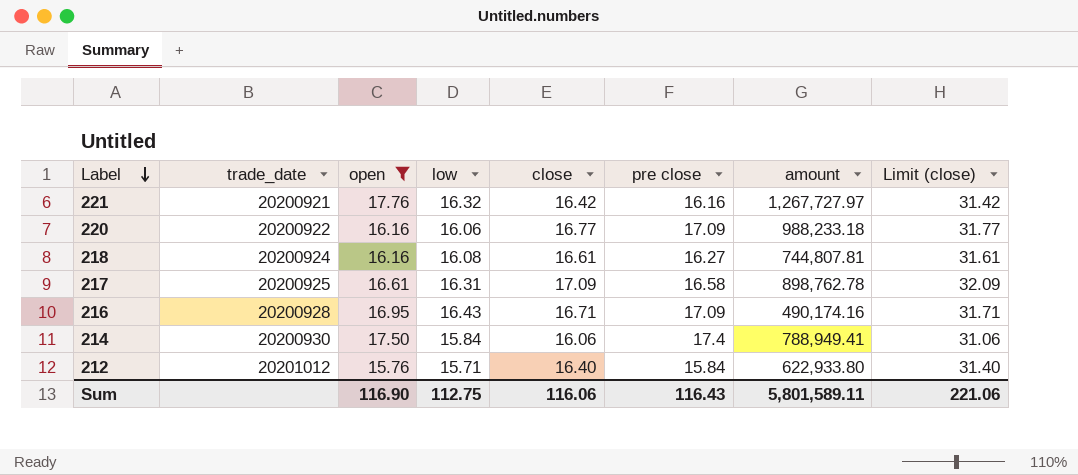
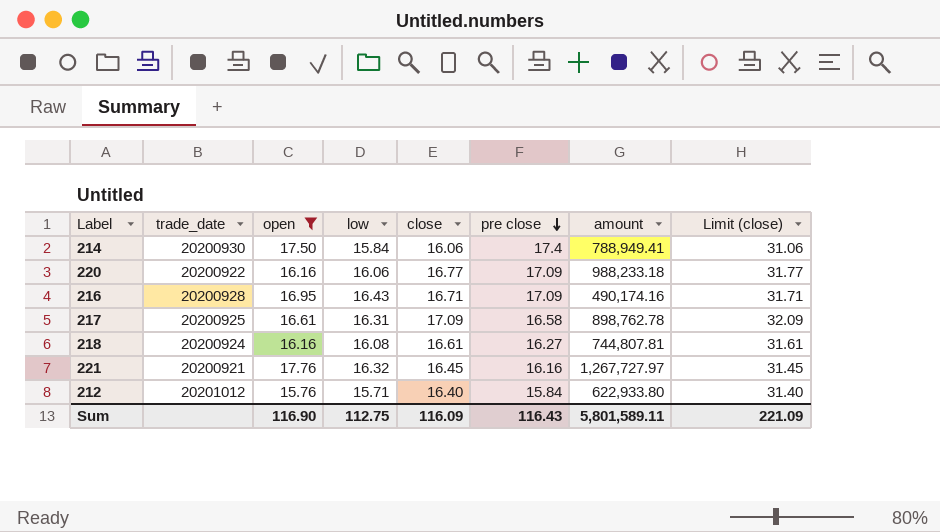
row order: Label descending -> pre close descending
221 | close: 16.42 -> 16.45
221 | Limit (close): 31.42 -> 31.45
Sum | close: 116.06 -> 116.09
Sum | Limit (close): 221.06 -> 221.09

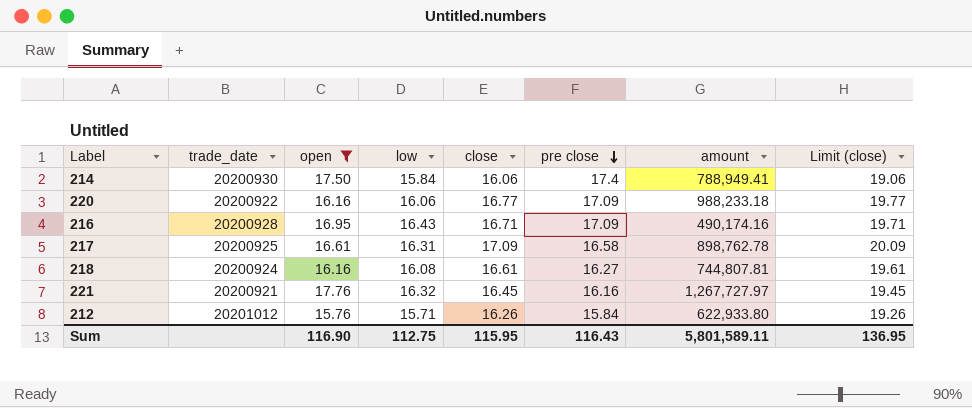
column Limit (close) | formula: [close] + 15 -> [close] + 3
212 | close: 16.40 -> 16.26
Sum | close: 116.09 -> 115.95
Sum | Limit (close): 221.09 -> 136.95

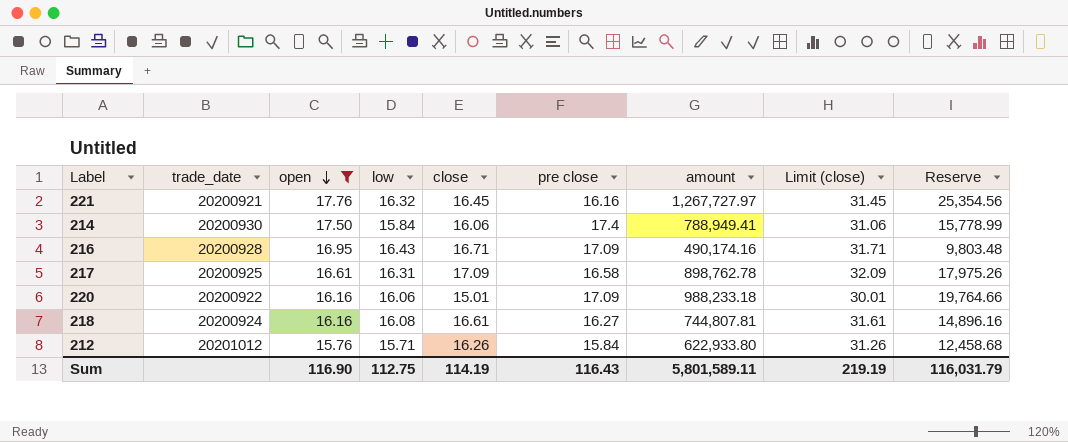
row order: pre close descending -> open descending
column Limit (close) | formula: [close] + 3 -> [close] + 15
column Reserve | formula: none -> [amount] * 0.02
220 | close: 16.77 -> 15.01
Sum | close: 115.95 -> 114.19
Sum | Limit (close): 136.95 -> 219.19

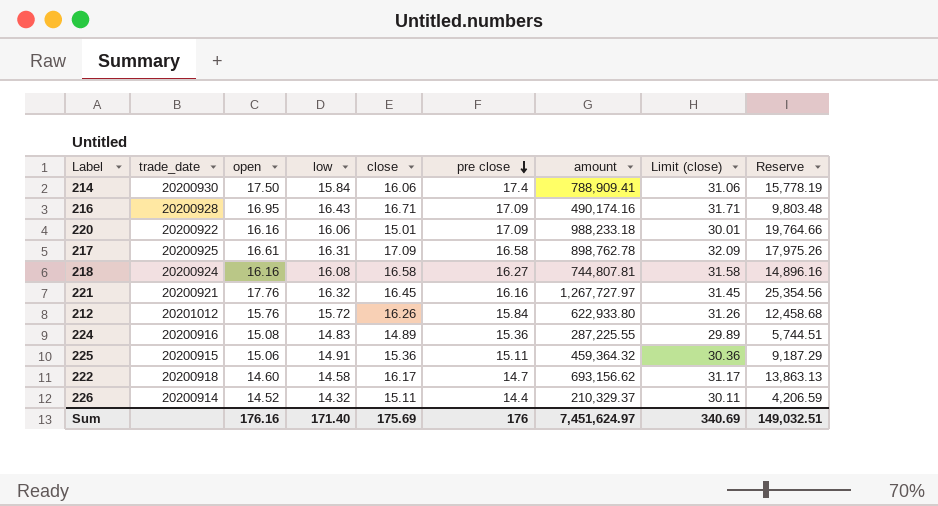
filter: open >= 15.76 -> none
row order: open descending -> pre close descending
214 | amount: 788,949.41 -> 788,909.41
214 | Reserve: 15,778.99 -> 15,778.19
218 | close: 16.61 -> 16.58
218 | Limit (close): 31.61 -> 31.58
212 | low: 15.71 -> 15.72
Sum | open: 116.90 -> 176.16
Sum | low: 112.75 -> 171.40
Sum | close: 114.19 -> 175.69
Sum | pre close: 116.43 -> 176
Sum | amount: 5,801,589.11 -> 7,451,624.97
Sum | Limit (close): 219.19 -> 340.69
Sum | Reserve: 116,031.79 -> 149,032.51

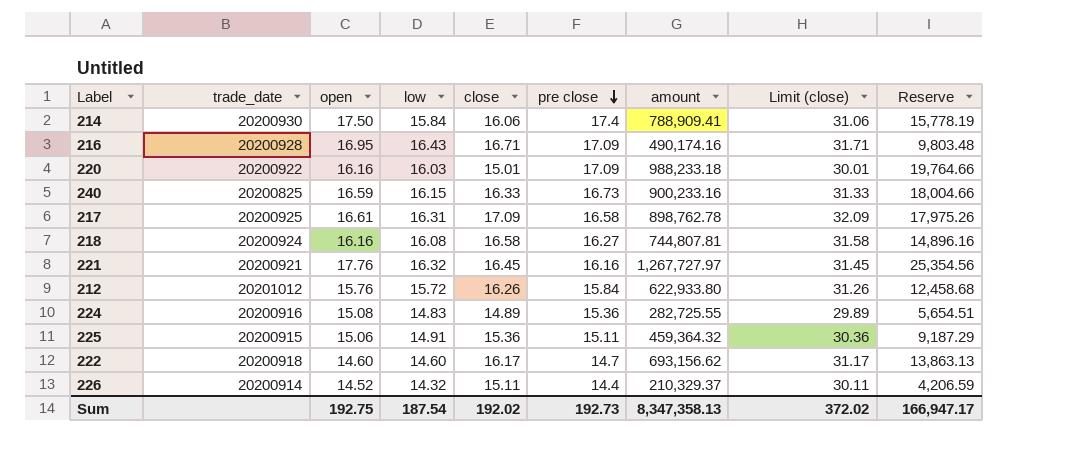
220 | low: 16.06 -> 16.03
row 240: none -> 20200825 | 16.59 | 16.15 | 16.33 | 16.73 | 900,233.16 | 31.33 | 18,004.66
224 | amount: 287,225.55 -> 282,725.55
224 | Reserve: 5,744.51 -> 5,654.51
222 | low: 14.58 -> 14.60
Sum | open: 176.16 -> 192.75
Sum | low: 171.40 -> 187.54
Sum | close: 175.69 -> 192.02
Sum | pre close: 176 -> 192.73
Sum | amount: 7,451,624.97 -> 8,347,358.13
Sum | Limit (close): 340.69 -> 372.02
Sum | Reserve: 149,032.51 -> 166,947.17

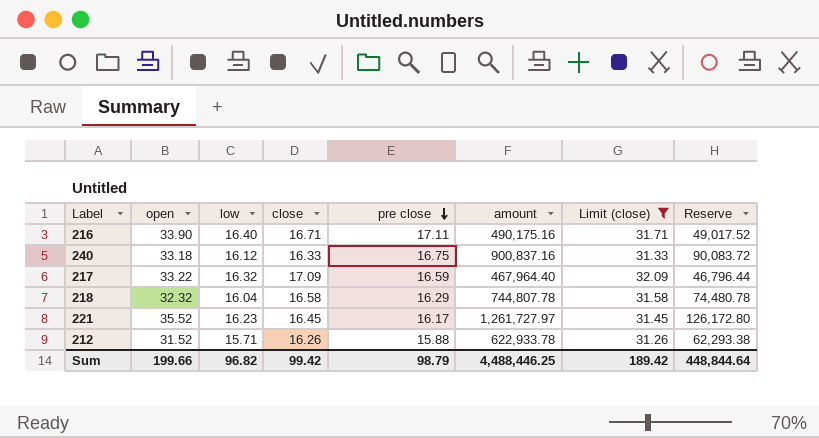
filter: none -> Limit (close) >= 31.26
column trade_date | position: 2 -> none
column Reserve | formula: [amount] * 0.02 -> [amount] * 0.1
216 | open: 16.95 -> 33.90
216 | low: 16.43 -> 16.40
216 | pre close: 17.09 -> 17.11
216 | amount: 490,174.16 -> 490,175.16
240 | open: 16.59 -> 33.18
240 | low: 16.15 -> 16.12
240 | pre close: 16.73 -> 16.75
240 | amount: 900,233.16 -> 900,837.16
217 | open: 16.61 -> 33.22
217 | low: 16.31 -> 16.32
217 | pre close: 16.58 -> 16.59
217 | amount: 898,762.78 -> 467,964.40
218 | open: 16.16 -> 32.32
218 | low: 16.08 -> 16.04
218 | pre close: 16.27 -> 16.29
218 | amount: 744,807.81 -> 744,807.78
221 | open: 17.76 -> 35.52
221 | low: 16.32 -> 16.23
221 | pre close: 16.16 -> 16.17
221 | amount: 1,267,727.97 -> 1,261,727.97
212 | open: 15.76 -> 31.52
212 | low: 15.72 -> 15.71
212 | pre close: 15.84 -> 15.88
212 | amount: 622,933.80 -> 622,933.78
Sum | open: 192.75 -> 199.66
Sum | low: 187.54 -> 96.82
Sum | close: 192.02 -> 99.42
Sum | pre close: 192.73 -> 98.79
Sum | amount: 8,347,358.13 -> 4,488,446.25
Sum | Limit (close): 372.02 -> 189.42
Sum | Reserve: 166,947.17 -> 448,844.64

